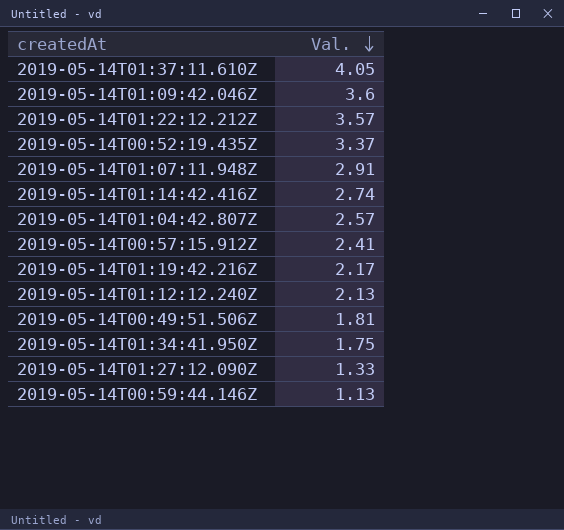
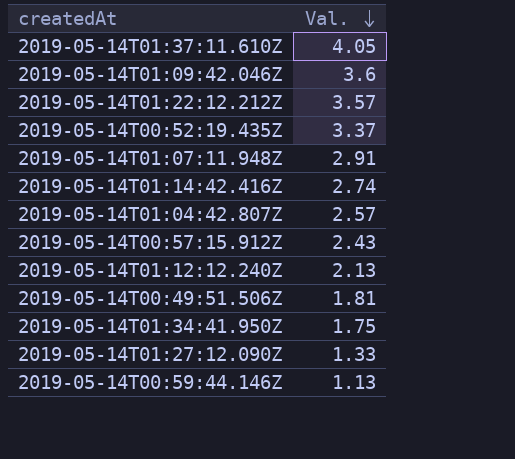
row 2019-05-14T01:19:42.216Z: 2.17 -> none
2019-05-14T00:57:15.912Z | Val.: 2.41 -> 2.43

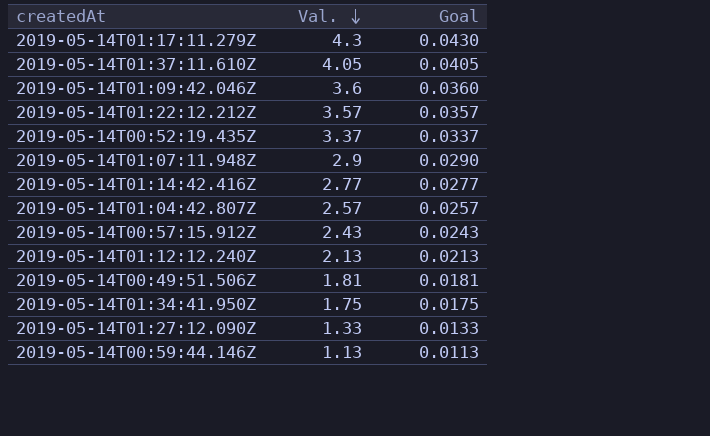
column Goal | formula: none -> [Val.] * 0.01
row 2019-05-14T01:17:11.279Z: none -> 4.3 | 0.0430
2019-05-14T01:07:11.948Z | Val.: 2.91 -> 2.9
2019-05-14T01:14:42.416Z | Val.: 2.74 -> 2.77

